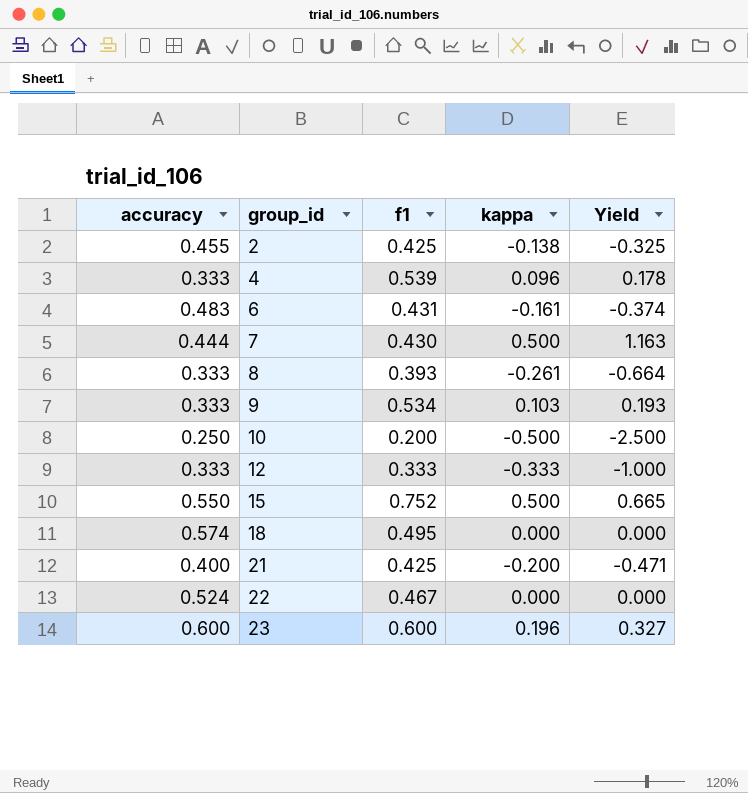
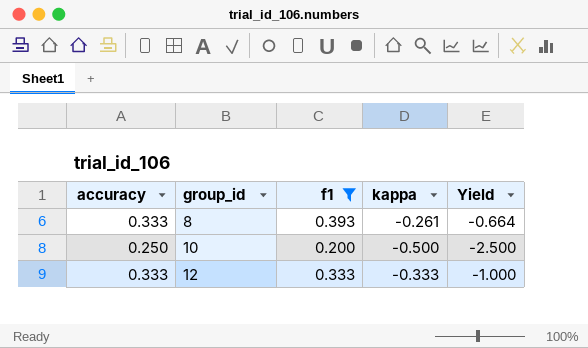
filter: none -> f1 <= 0.393

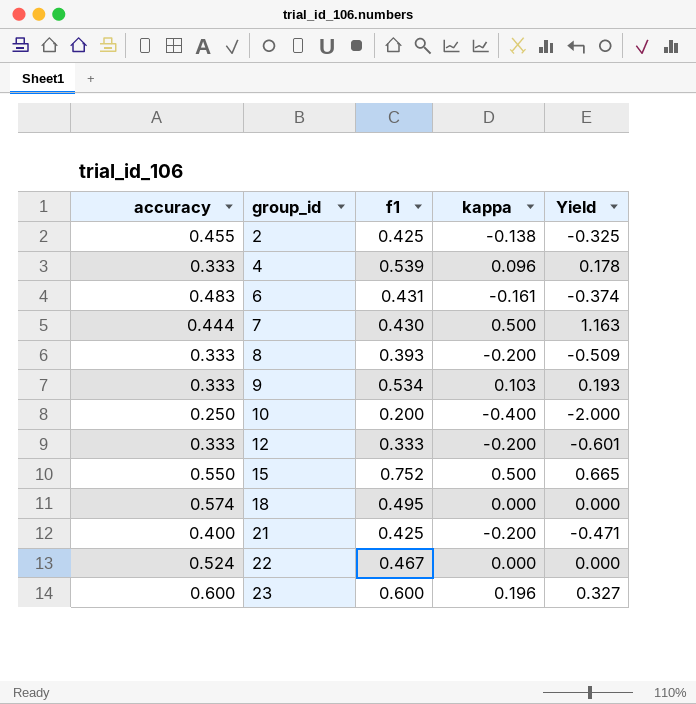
filter: f1 <= 0.393 -> none
8 | kappa: -0.261 -> -0.200
8 | Yield: -0.664 -> -0.509
10 | kappa: -0.500 -> -0.400
10 | Yield: -2.500 -> -2.000
12 | kappa: -0.333 -> -0.200
12 | Yield: -1.000 -> -0.601

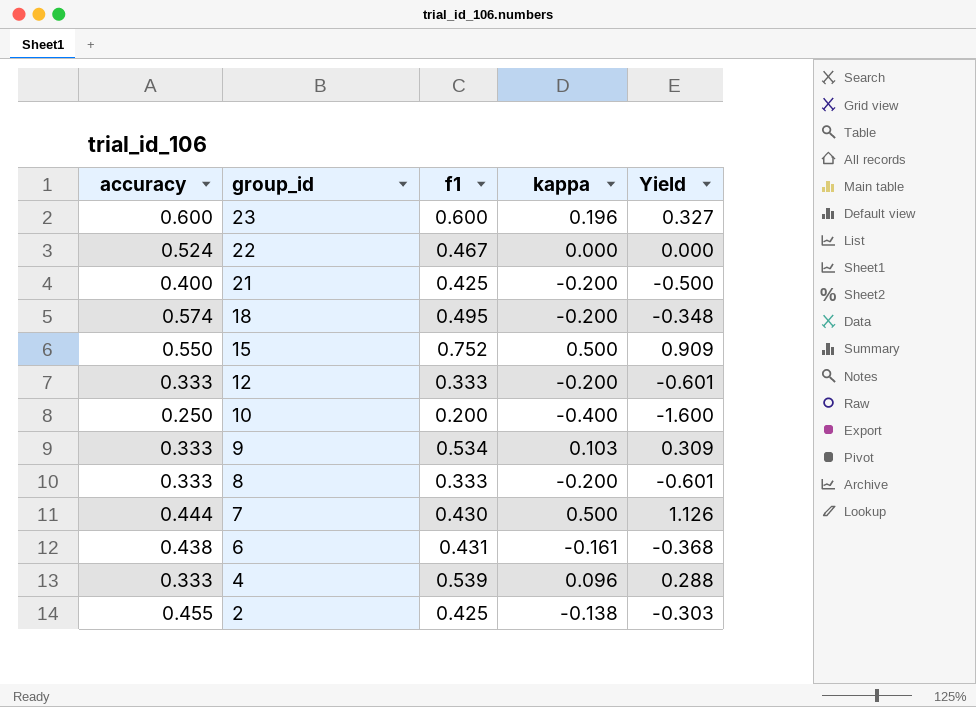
row order: group_id ascending -> group_id descending
column Yield | formula: [kappa] / [f1] -> [kappa] / [accuracy]
18 | kappa: 0.000 -> -0.200
8 | f1: 0.393 -> 0.333
6 | accuracy: 0.483 -> 0.438

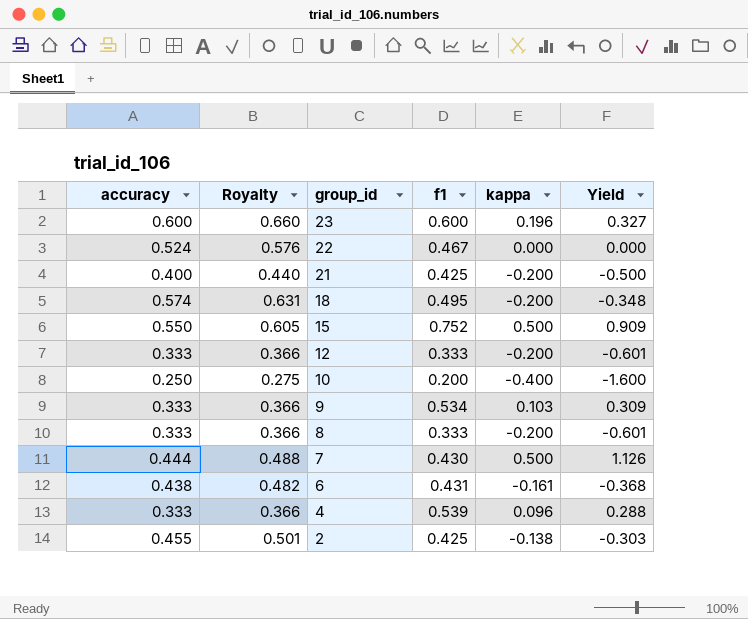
column Royalty | formula: none -> [accuracy] * 1.1

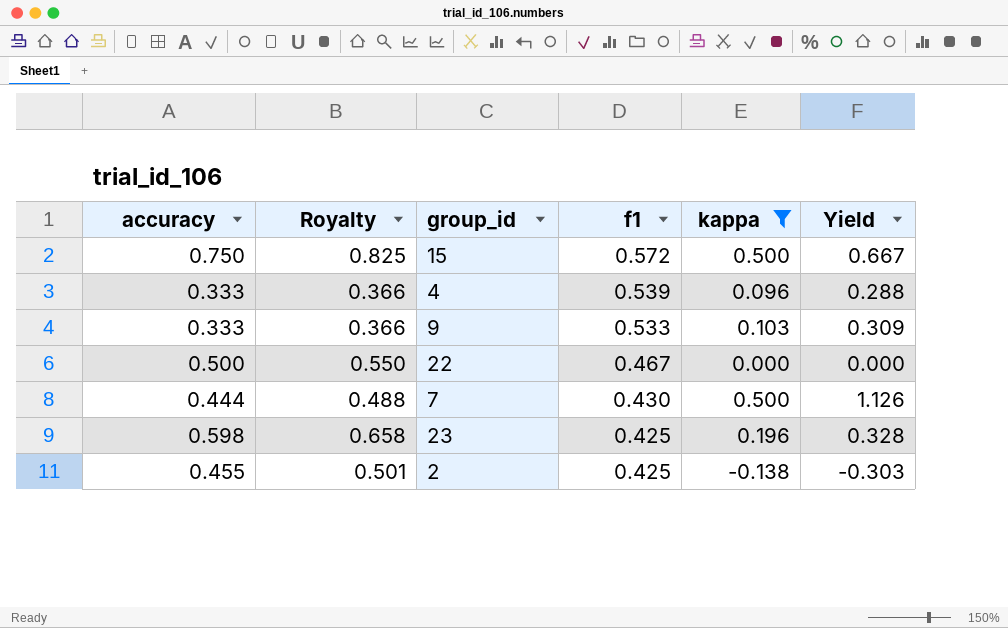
filter: none -> kappa >= -0.138
row order: group_id descending -> f1 descending
15 | accuracy: 0.550 -> 0.750
15 | Royalty: 0.605 -> 0.825
15 | f1: 0.752 -> 0.572
15 | Yield: 0.909 -> 0.667
9 | f1: 0.534 -> 0.533
22 | accuracy: 0.524 -> 0.500
22 | Royalty: 0.576 -> 0.550
23 | accuracy: 0.600 -> 0.598
23 | Royalty: 0.660 -> 0.658
23 | f1: 0.600 -> 0.425
23 | Yield: 0.327 -> 0.328

